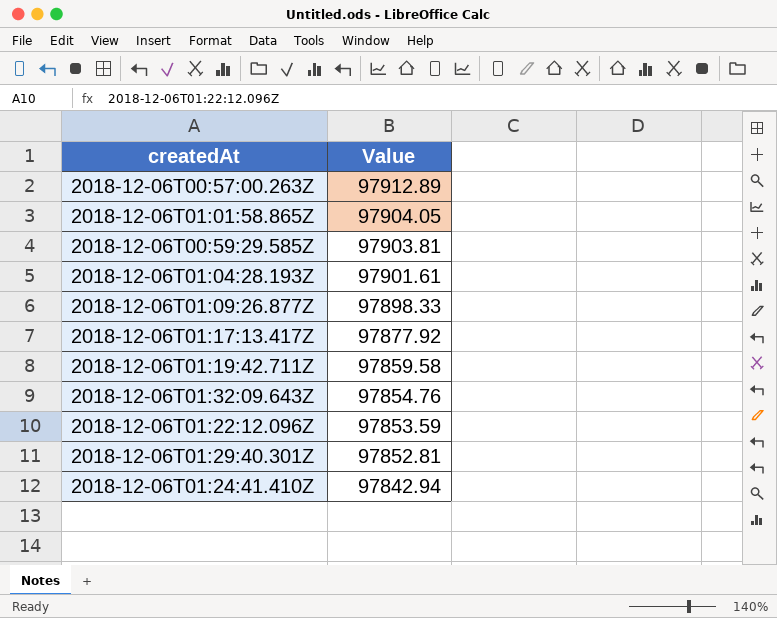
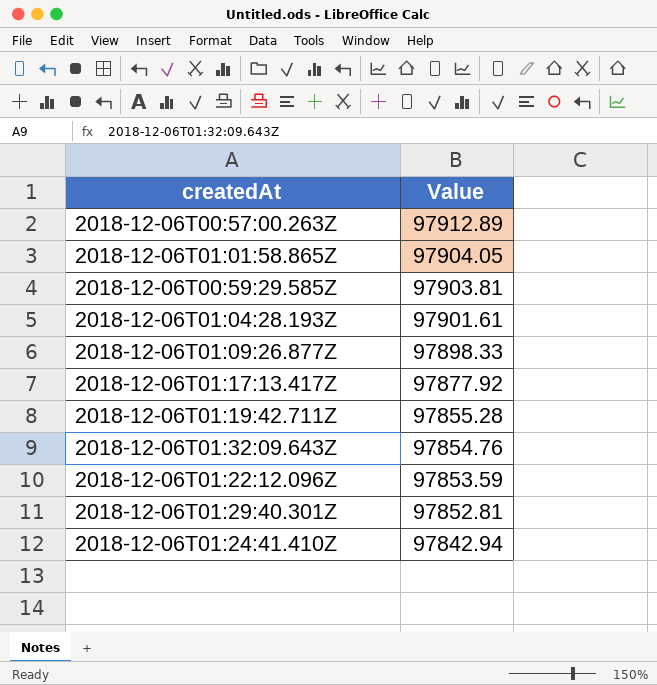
2018-12-06T01:19:42.711Z | Value: 97859.58 -> 97855.28

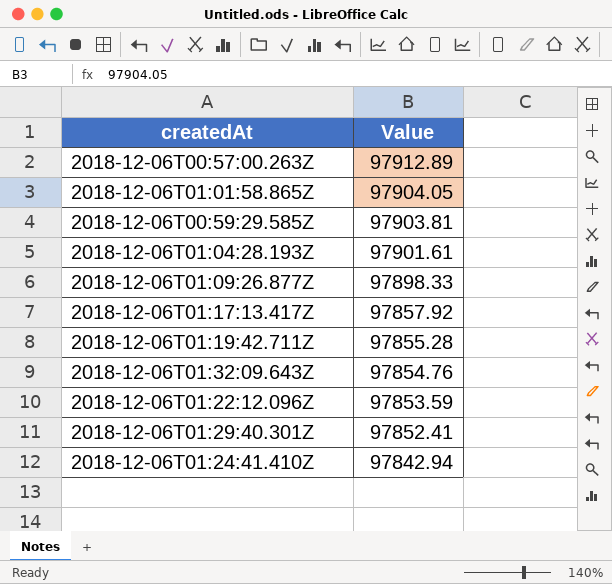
2018-12-06T01:17:13.417Z | Value: 97877.92 -> 97857.92
2018-12-06T01:29:40.301Z | Value: 97852.81 -> 97852.41

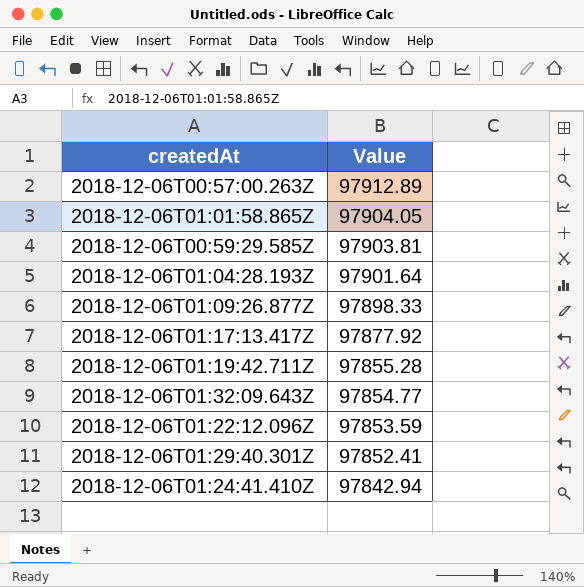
2018-12-06T01:04:28.193Z | Value: 97901.61 -> 97901.64
2018-12-06T01:17:13.417Z | Value: 97857.92 -> 97877.92
2018-12-06T01:32:09.643Z | Value: 97854.76 -> 97854.77

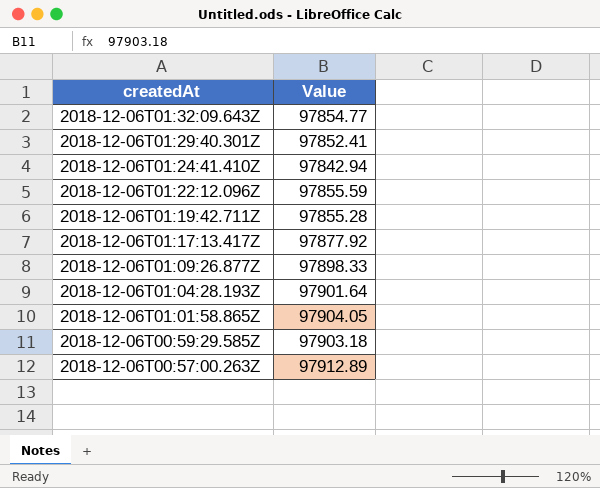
row order: Value descending -> createdAt descending
2018-12-06T01:22:12.096Z | Value: 97853.59 -> 97855.59
2018-12-06T00:59:29.585Z | Value: 97903.81 -> 97903.18

